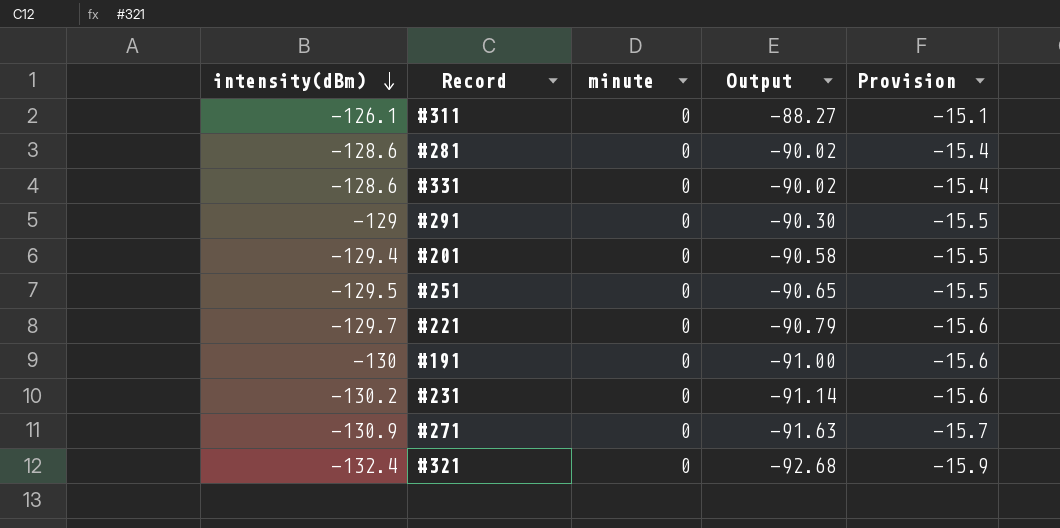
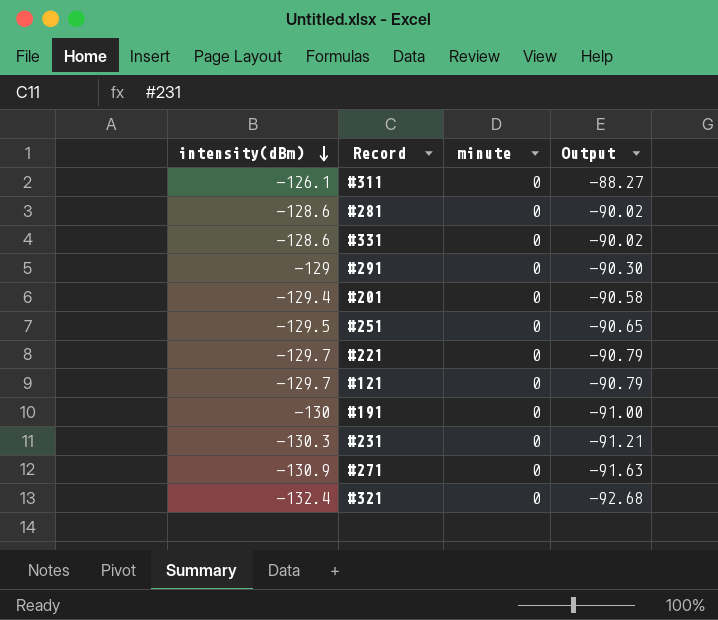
column Provision | formula: [intensity(dBm)] * 0.12 -> none
row #121: none -> -129.7 | 0 | -90.79
#231 | intensity(dBm): -130.2 -> -130.3
#231 | Output: -91.14 -> -91.21

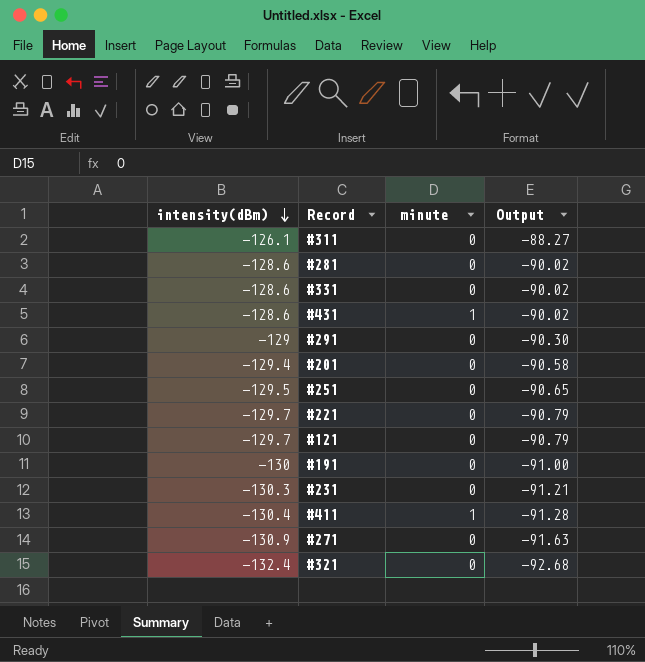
row #431: none -> -128.6 | 1 | -90.02
row #411: none -> -130.4 | 1 | -91.28

